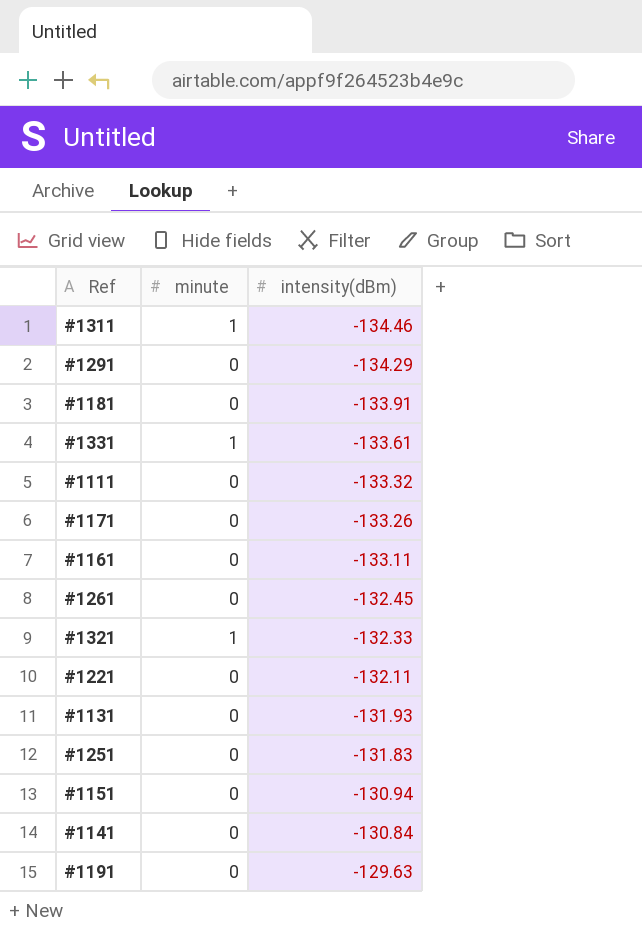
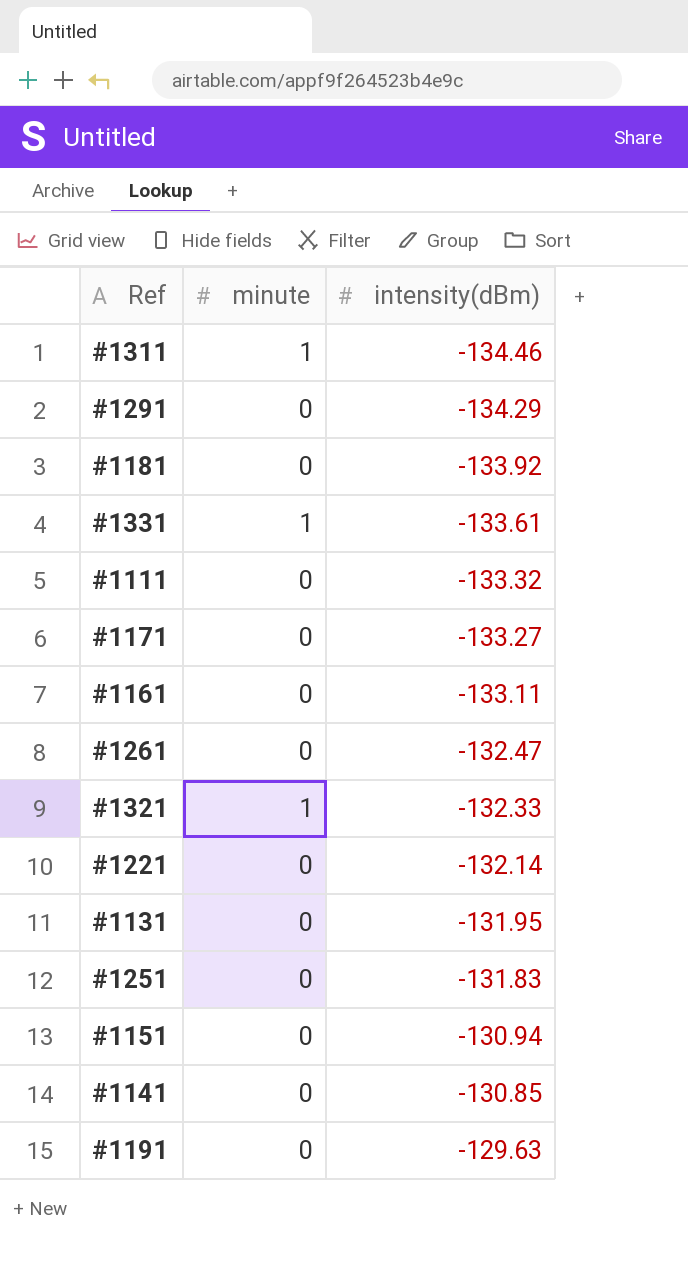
#1181 | intensity(dBm): -133.91 -> -133.92
#1171 | intensity(dBm): -133.26 -> -133.27
#1261 | intensity(dBm): -132.45 -> -132.47
#1221 | intensity(dBm): -132.11 -> -132.14
#1131 | intensity(dBm): -131.93 -> -131.95
#1141 | intensity(dBm): -130.84 -> -130.85

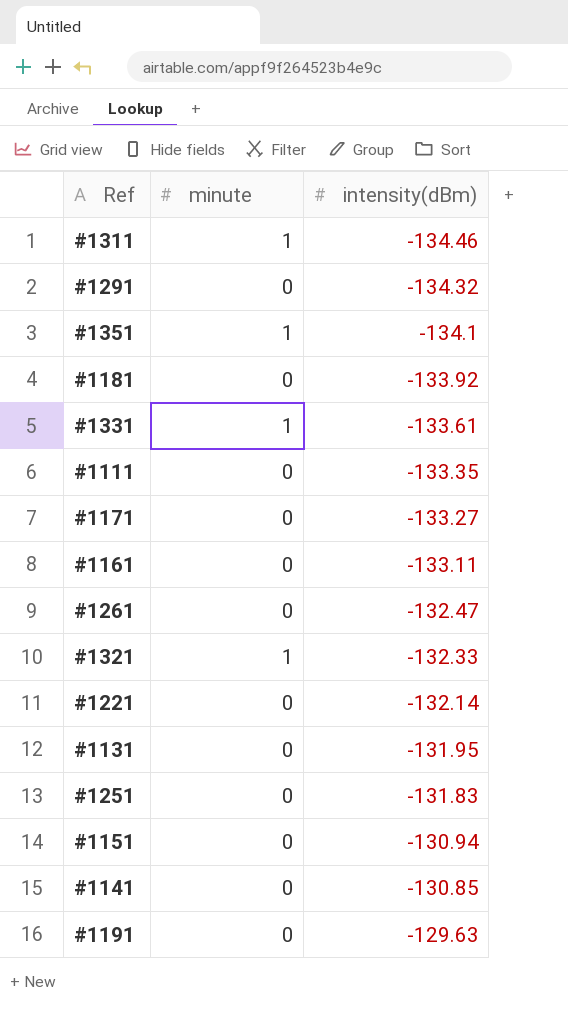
#1291 | intensity(dBm): -134.29 -> -134.32
row #1351: none -> 1 | -134.1
#1111 | intensity(dBm): -133.32 -> -133.35

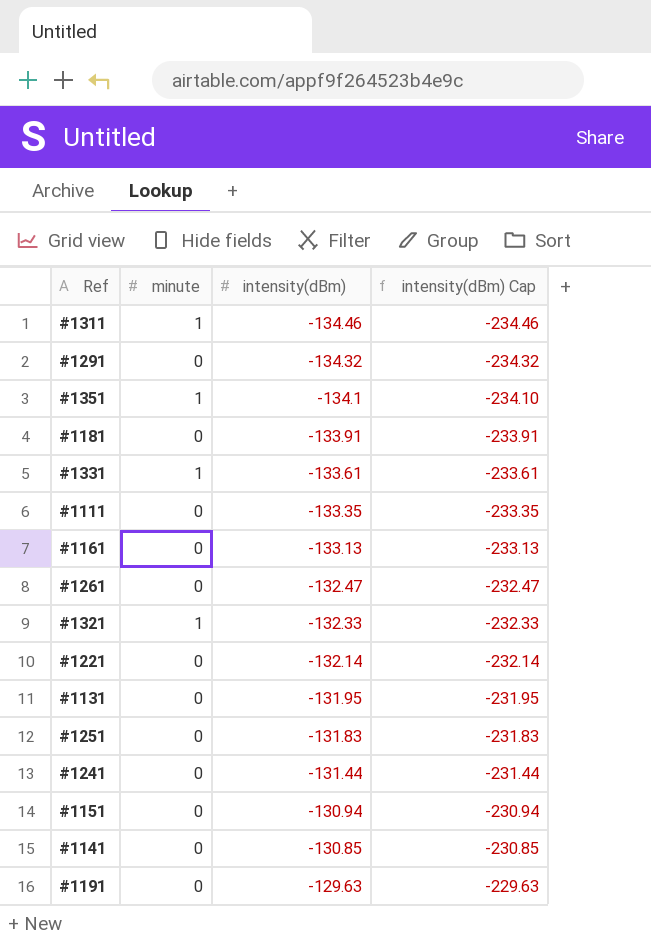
column intensity(dBm) Cap | formula: none -> [intensity(dBm)] - 100
row #1171: 0 | -133.27 -> none
#1181 | intensity(dBm): -133.92 -> -133.91
#1161 | intensity(dBm): -133.11 -> -133.13
row #1241: none -> 0 | -131.44 | -231.44

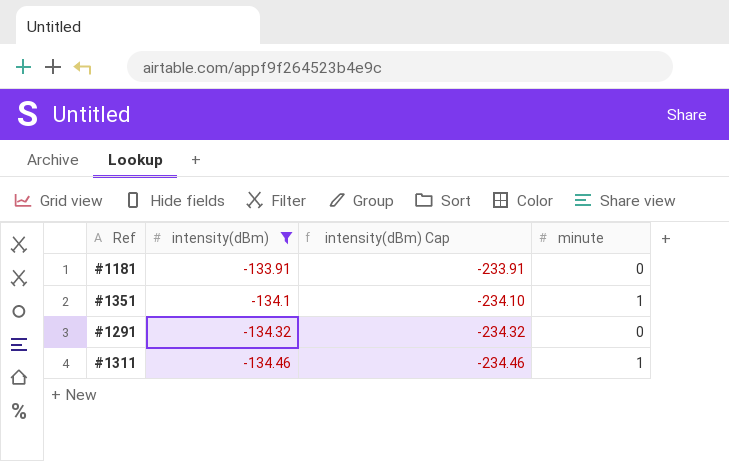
filter: none -> intensity(dBm) <= -133.91
row order: intensity(dBm) ascending -> intensity(dBm) descending
column minute | position: 2 -> 4

